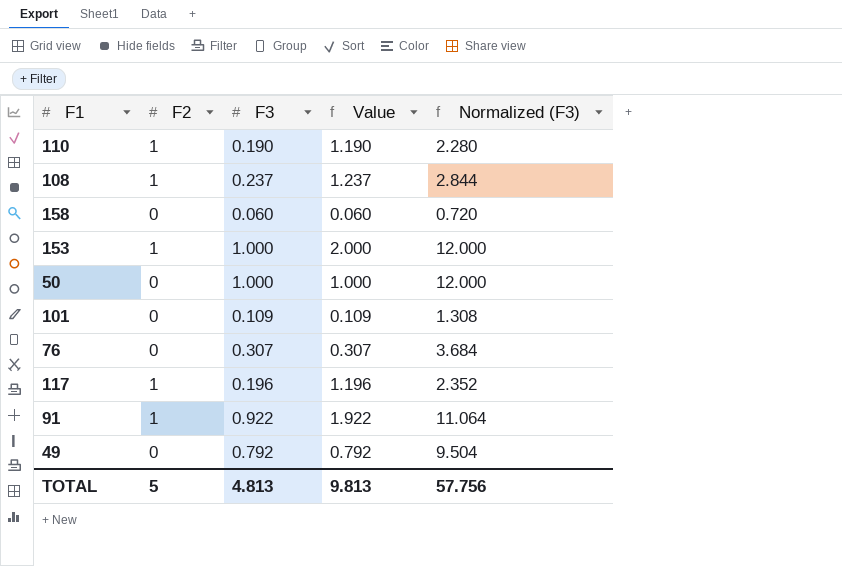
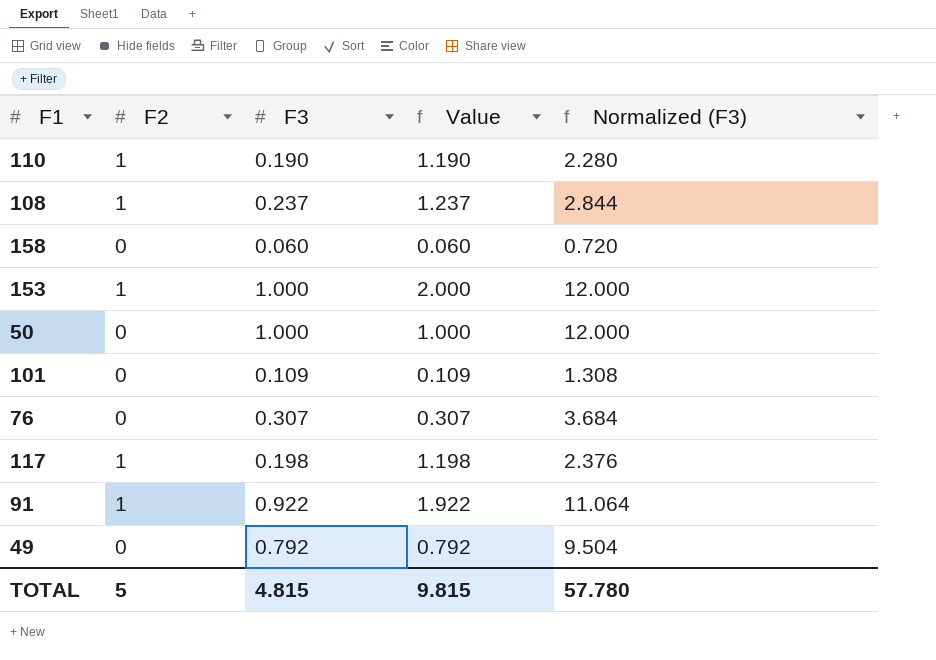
117 | F3: 0.196 -> 0.198
117 | Value: 1.196 -> 1.198
117 | Normalized (F3): 2.352 -> 2.376
TOTAL | F3: 4.813 -> 4.815
TOTAL | Value: 9.813 -> 9.815
TOTAL | Normalized (F3): 57.756 -> 57.780

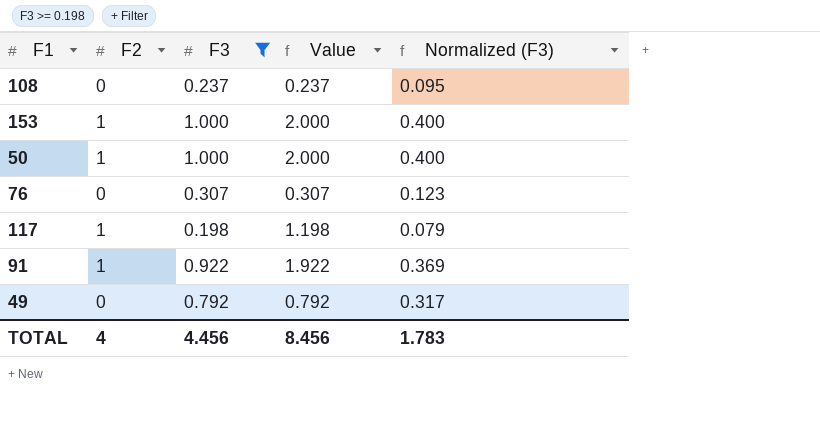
filter: none -> F3 >= 0.198
column Normalized (F3) | formula: [F3] * 12 -> [F3] * 0.4
108 | F2: 1 -> 0
108 | Value: 1.237 -> 0.237
50 | F2: 0 -> 1
50 | Value: 1.000 -> 2.000
TOTAL | F2: 5 -> 4
TOTAL | F3: 4.815 -> 4.456
TOTAL | Value: 9.815 -> 8.456
TOTAL | Normalized (F3): 57.780 -> 1.783

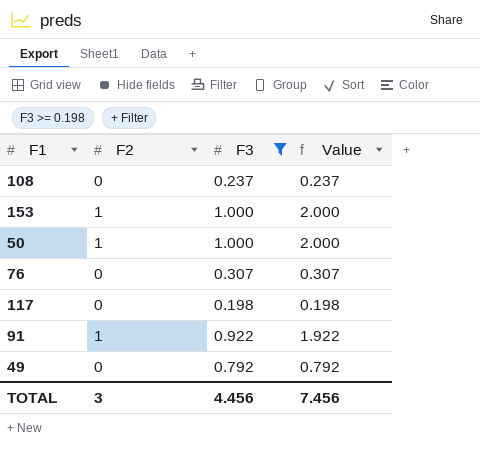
column Normalized (F3) | formula: [F3] * 0.4 -> none
117 | F2: 1 -> 0
117 | Value: 1.198 -> 0.198
TOTAL | F2: 4 -> 3
TOTAL | Value: 8.456 -> 7.456

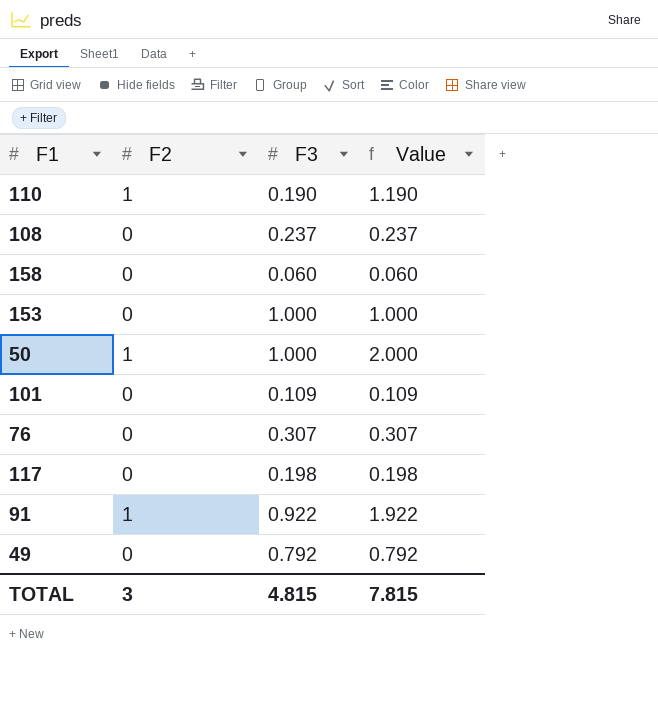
filter: F3 >= 0.198 -> none
153 | F2: 1 -> 0
153 | Value: 2.000 -> 1.000
TOTAL | F3: 4.456 -> 4.815
TOTAL | Value: 7.456 -> 7.815

